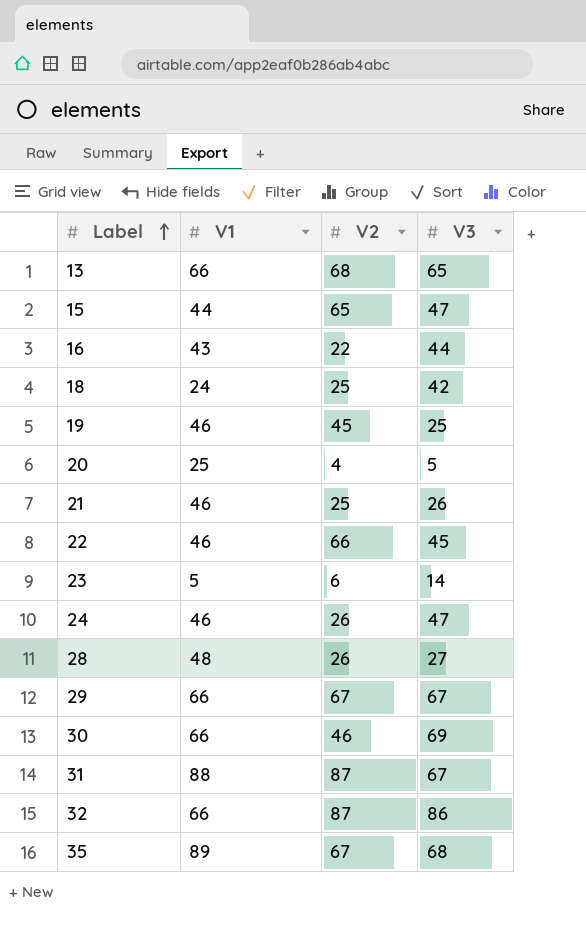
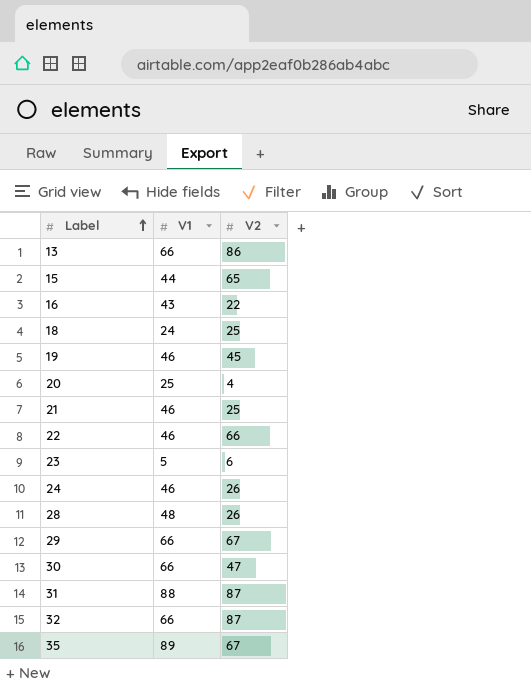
column V3 | position: 4 -> none
13 | V2: 68 -> 86
30 | V2: 46 -> 47

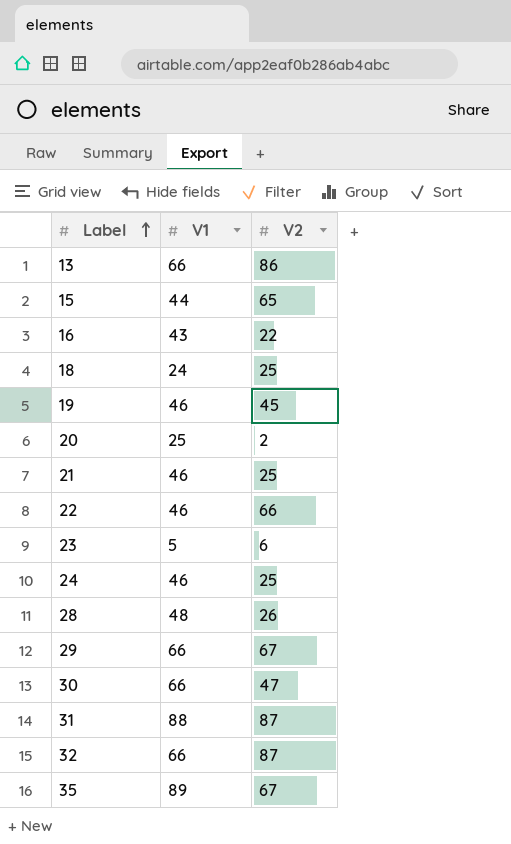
20 | V2: 4 -> 2
24 | V2: 26 -> 25

